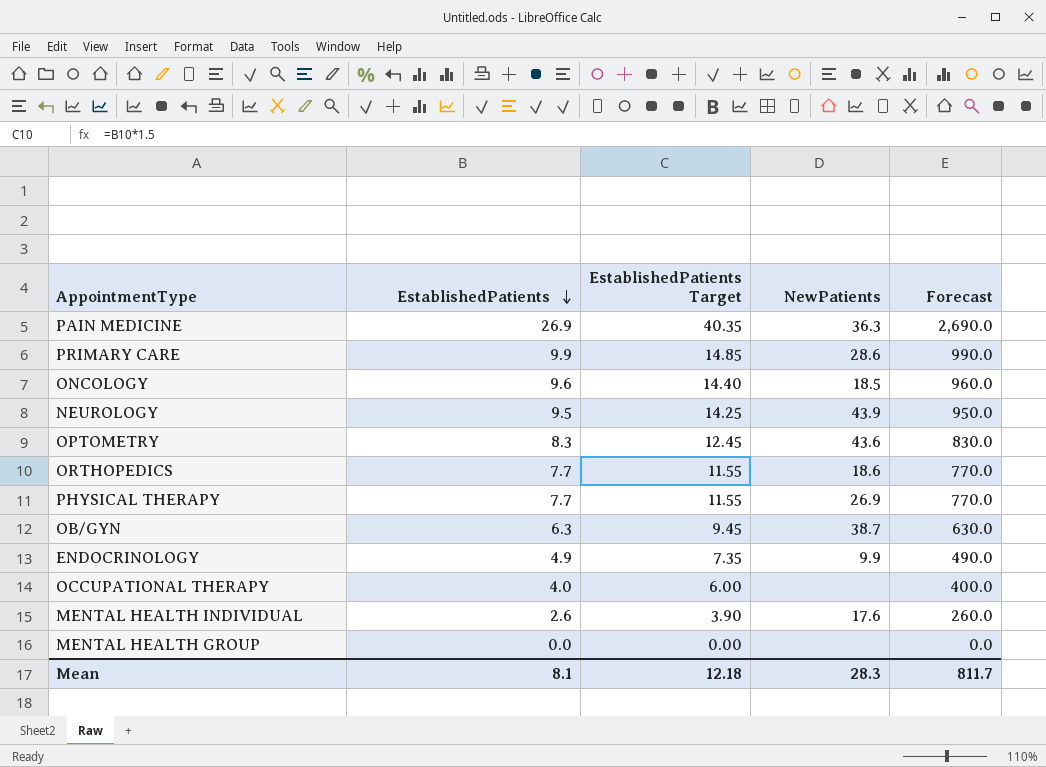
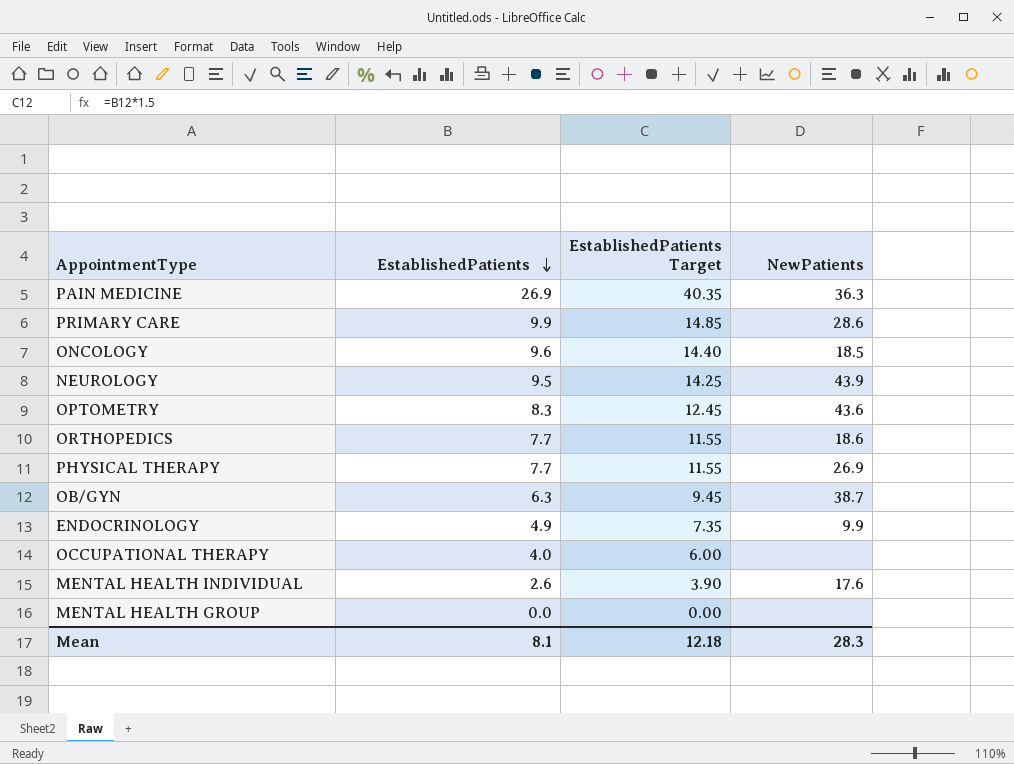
column Forecast | formula: [EstablishedPatients] * 100 -> none

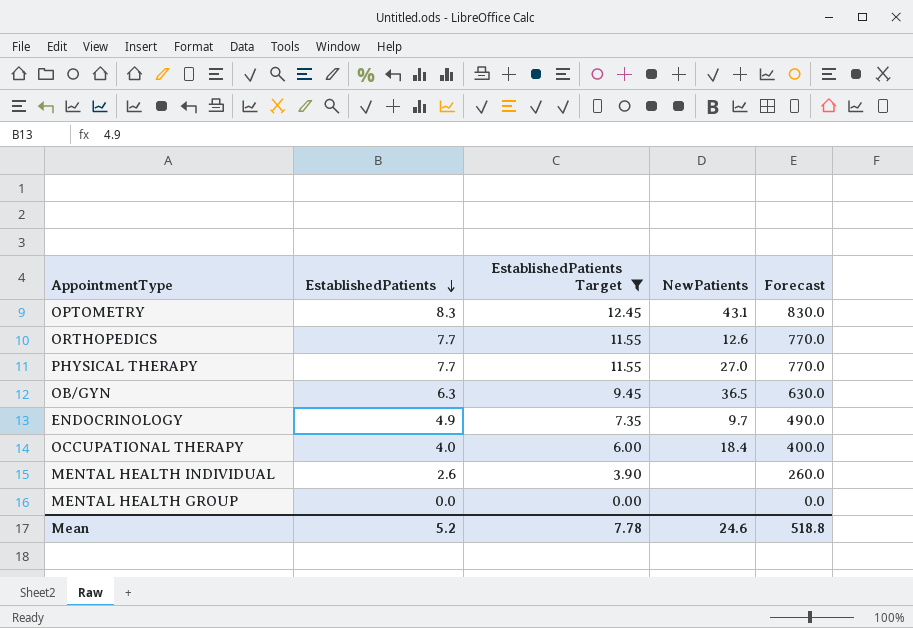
filter: none -> EstablishedPatients Target <= 12.45
column Forecast | formula: none -> [EstablishedPatients] * 100
OPTOMETRY | NewPatients: 43.6 -> 43.1
ORTHOPEDICS | NewPatients: 18.6 -> 12.6
PHYSICAL THERAPY | NewPatients: 26.9 -> 27.0
OB/GYN | NewPatients: 38.7 -> 36.5
ENDOCRINOLOGY | NewPatients: 9.9 -> 9.7
OCCUPATIONAL THERAPY | NewPatients: none -> 18.4
MENTAL HEALTH INDIVIDUAL | NewPatients: 17.6 -> none
Mean | EstablishedPatients: 8.1 -> 5.2
Mean | EstablishedPatients Target: 12.18 -> 7.78
Mean | NewPatients: 28.3 -> 24.6

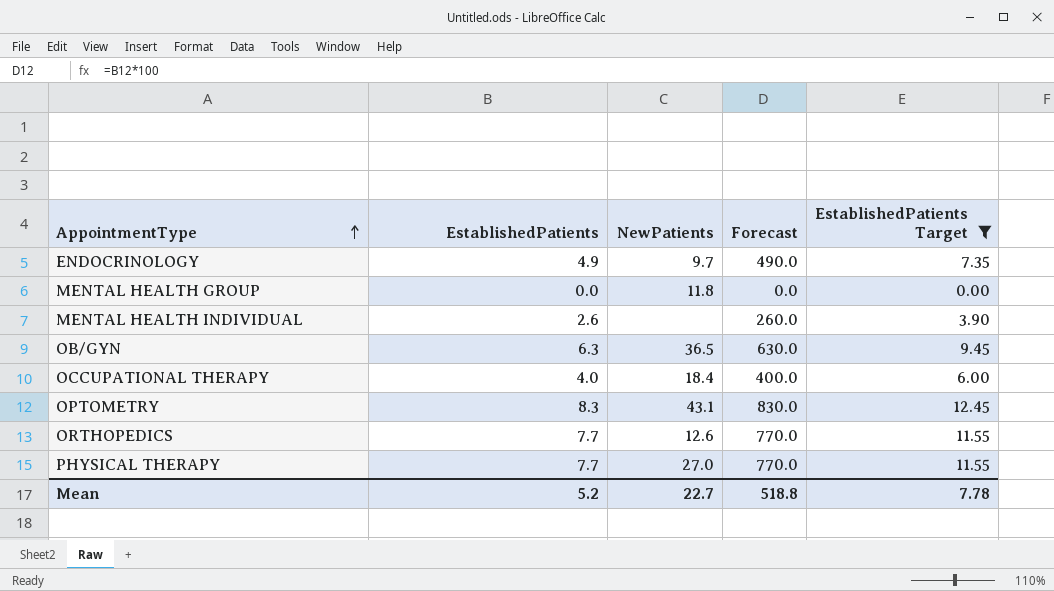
row order: EstablishedPatients descending -> AppointmentType ascending
column EstablishedPatients Target | position: 3 -> 5
MENTAL HEALTH GROUP | NewPatients: none -> 11.8
Mean | NewPatients: 24.6 -> 22.7

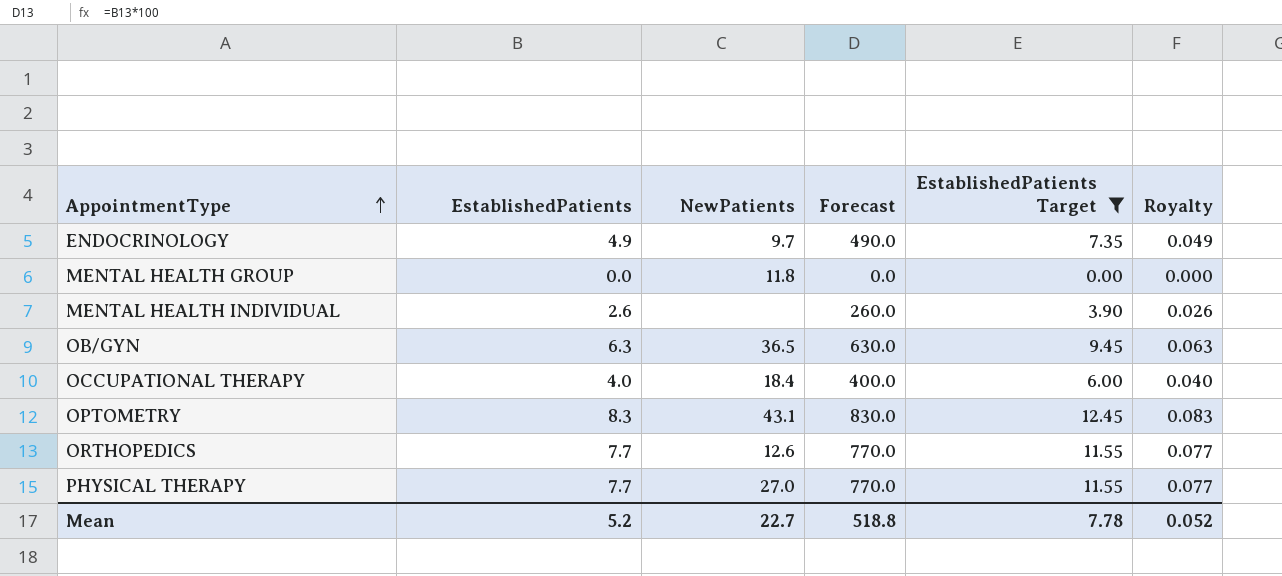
column Royalty | formula: none -> [EstablishedPatients] * 0.01

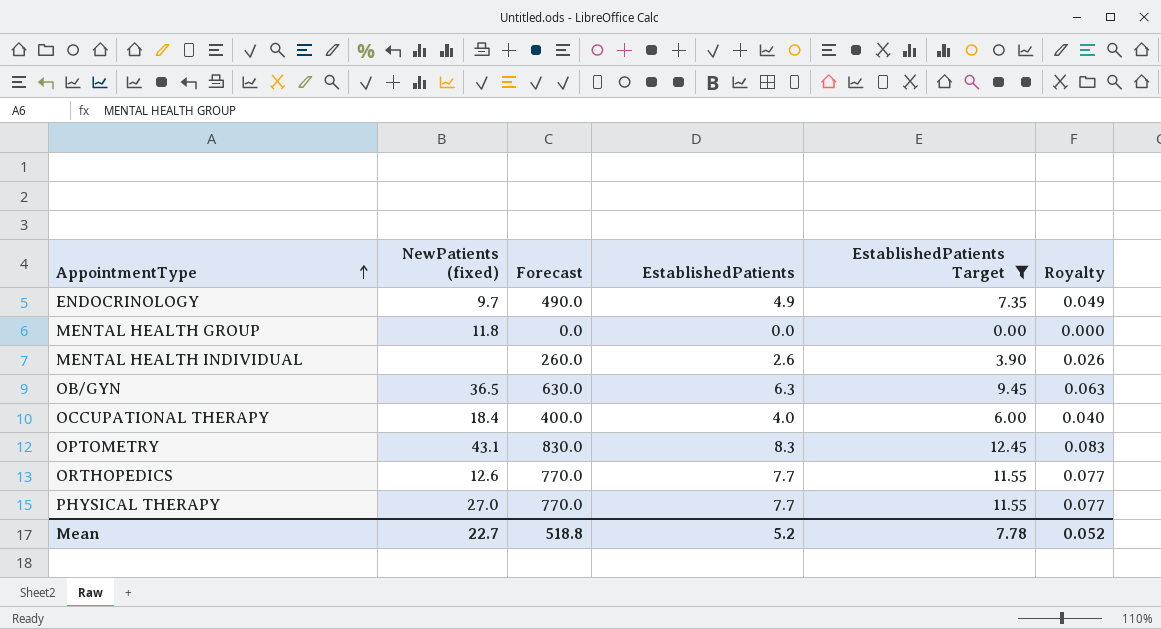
column name: NewPatients -> NewPatients (fixed)
column EstablishedPatients | position: 2 -> 4

